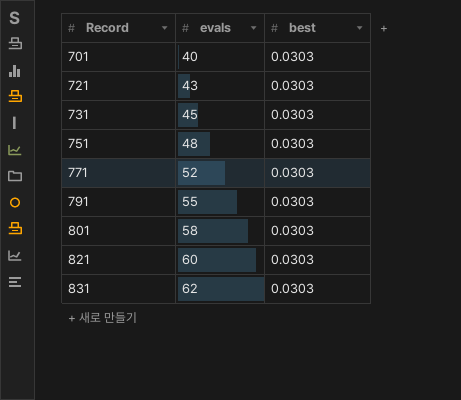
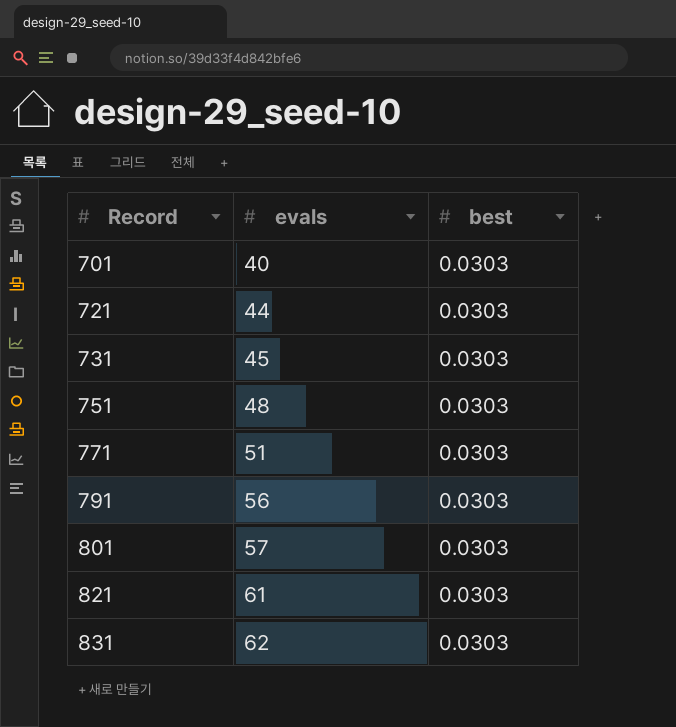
721 | evals: 43 -> 44
771 | evals: 52 -> 51
791 | evals: 55 -> 56
801 | evals: 58 -> 57
821 | evals: 60 -> 61

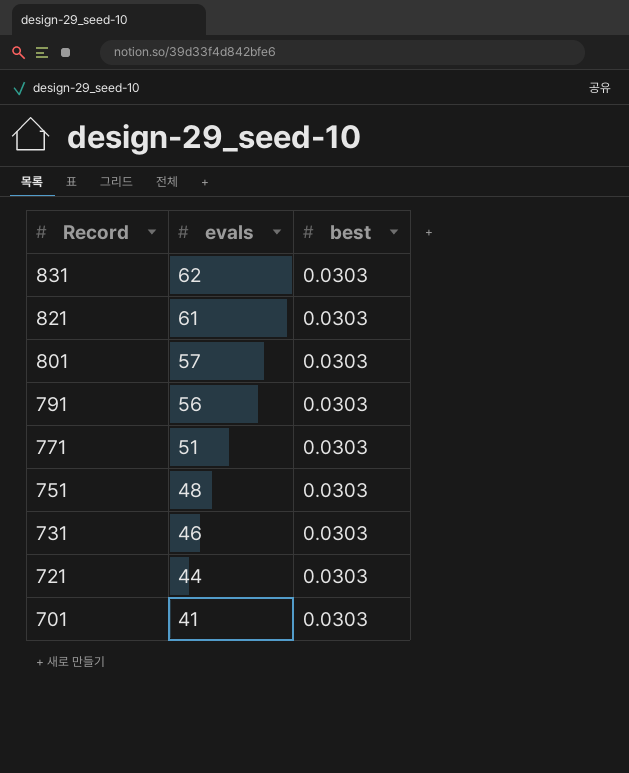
row order: Record ascending -> Record descending
731 | evals: 45 -> 46
701 | evals: 40 -> 41

